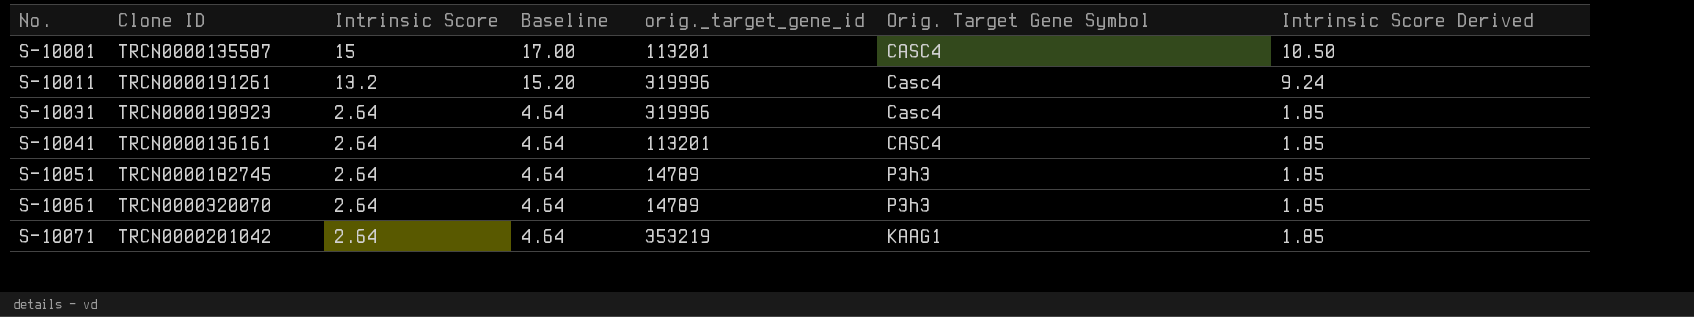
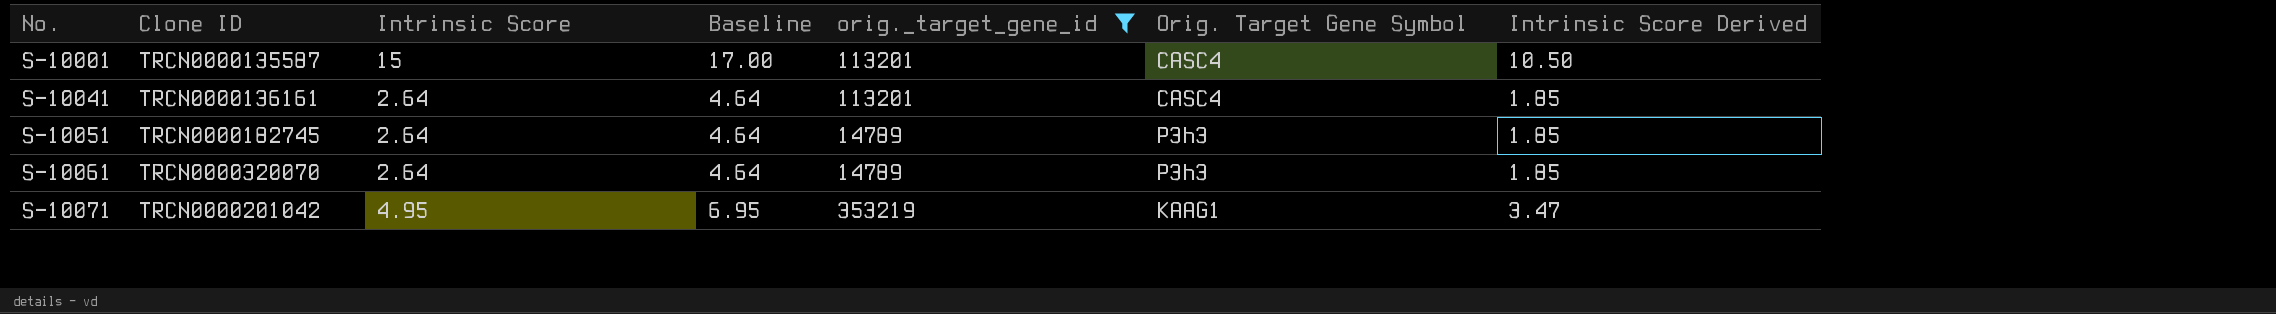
filter: none -> orig._target_gene_id != 319996
S-10071 | Intrinsic Score: 2.64 -> 4.95
S-10071 | Baseline: 4.64 -> 6.95
S-10071 | Intrinsic Score Derived: 1.85 -> 3.47

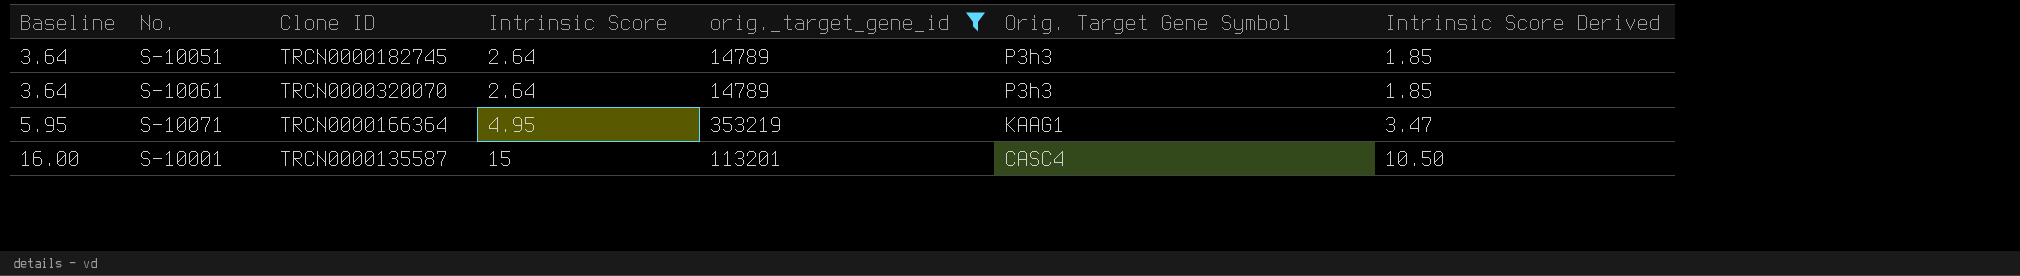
row order: No. ascending -> Baseline ascending
column Baseline | formula: [Intrinsic Score] + 2 -> [Intrinsic Score] + 1
column Baseline | position: 4 -> 1
row S-10041: TRCN0000136161 | 2.64 | 4.64 | 113201 | CASC4 | 1.85 -> none
S-10071 | Clone ID: TRCN0000201042 -> TRCN0000166364

